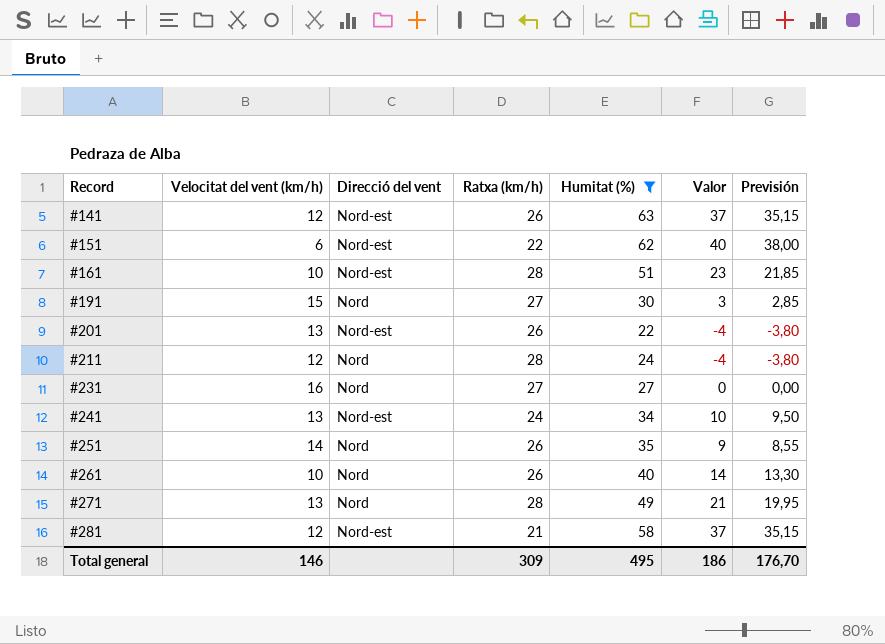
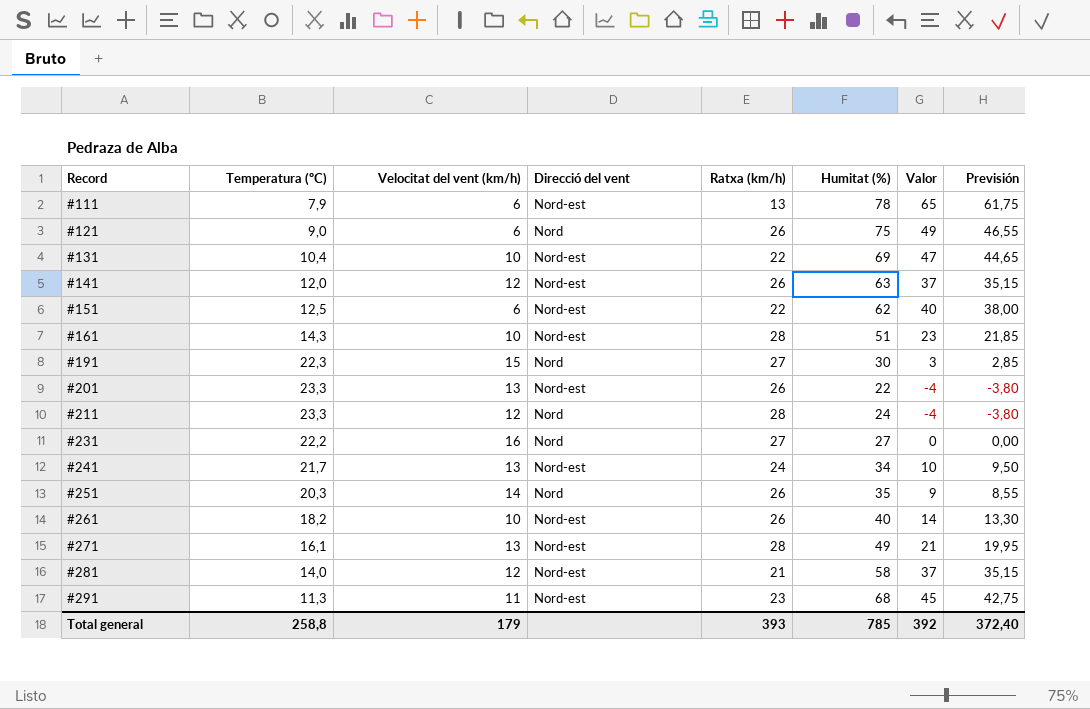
filter: Humitat (%) <= 63 -> none
column Temperatura (ºC) | position: none -> 2
#261 | Direcció del vent: Nord -> Nord-est
#271 | Direcció del vent: Nord -> Nord-est
Total general | Velocitat del vent (km/h): 146 -> 179
Total general | Ratxa (km/h): 309 -> 393
Total general | Humitat (%): 495 -> 785
Total general | Valor: 186 -> 392
Total general | Previsión: 176,70 -> 372,40

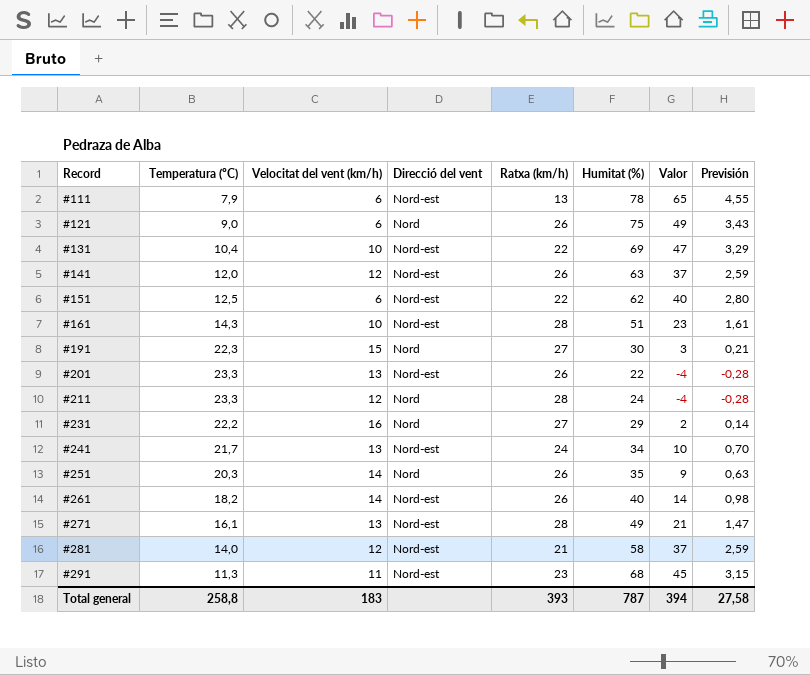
column Previsión | formula: [Valor] * 0,95 -> [Valor] * 0,07
#231 | Humitat (%): 27 -> 29
#231 | Valor: 0 -> 2
#261 | Velocitat del vent (km/h): 10 -> 14
Total general | Velocitat del vent (km/h): 179 -> 183
Total general | Humitat (%): 785 -> 787
Total general | Valor: 392 -> 394
Total general | Previsión: 372,40 -> 27,58

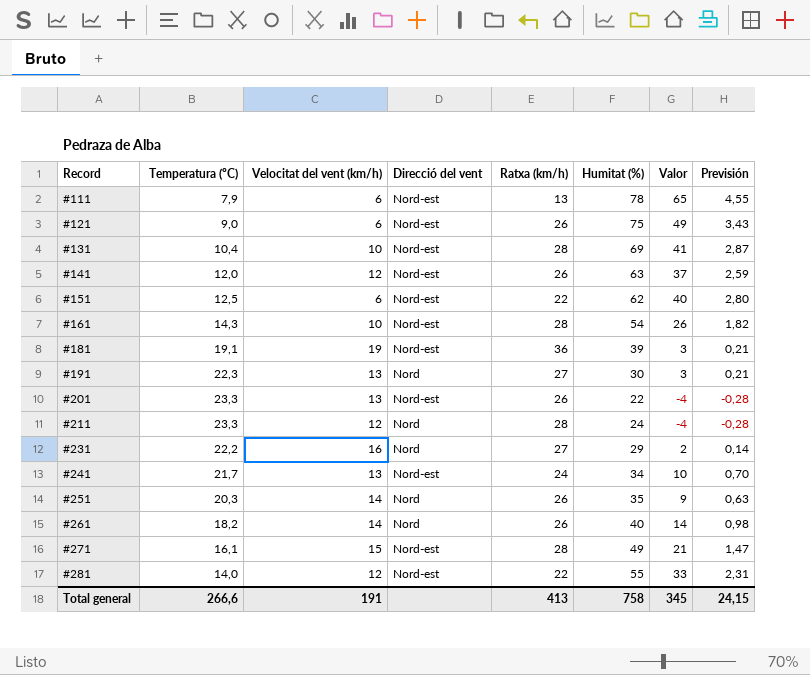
row #291: 11,3 | 11 | Nord-est | 23 | 68 | 45 | 3,15 -> none
#121 | Direcció del vent: Nord -> Nord-est
#131 | Ratxa (km/h): 22 -> 28
#131 | Valor: 47 -> 41
#131 | Previsión: 3,29 -> 2,87
#161 | Humitat (%): 51 -> 54
#161 | Valor: 23 -> 26
#161 | Previsión: 1,61 -> 1,82
row #181: none -> 19,1 | 19 | Nord-est | 36 | 39 | 3 | 0,21
#191 | Velocitat del vent (km/h): 15 -> 13
#261 | Direcció del vent: Nord-est -> Nord
#271 | Velocitat del vent (km/h): 13 -> 15
#281 | Ratxa (km/h): 21 -> 22
#281 | Humitat (%): 58 -> 55
#281 | Valor: 37 -> 33
#281 | Previsión: 2,59 -> 2,31
Total general | Temperatura (ºC): 258,8 -> 266,6
Total general | Velocitat del vent (km/h): 183 -> 191
Total general | Ratxa (km/h): 393 -> 413
Total general | Humitat (%): 787 -> 758
Total general | Valor: 394 -> 345
Total general | Previsión: 27,58 -> 24,15

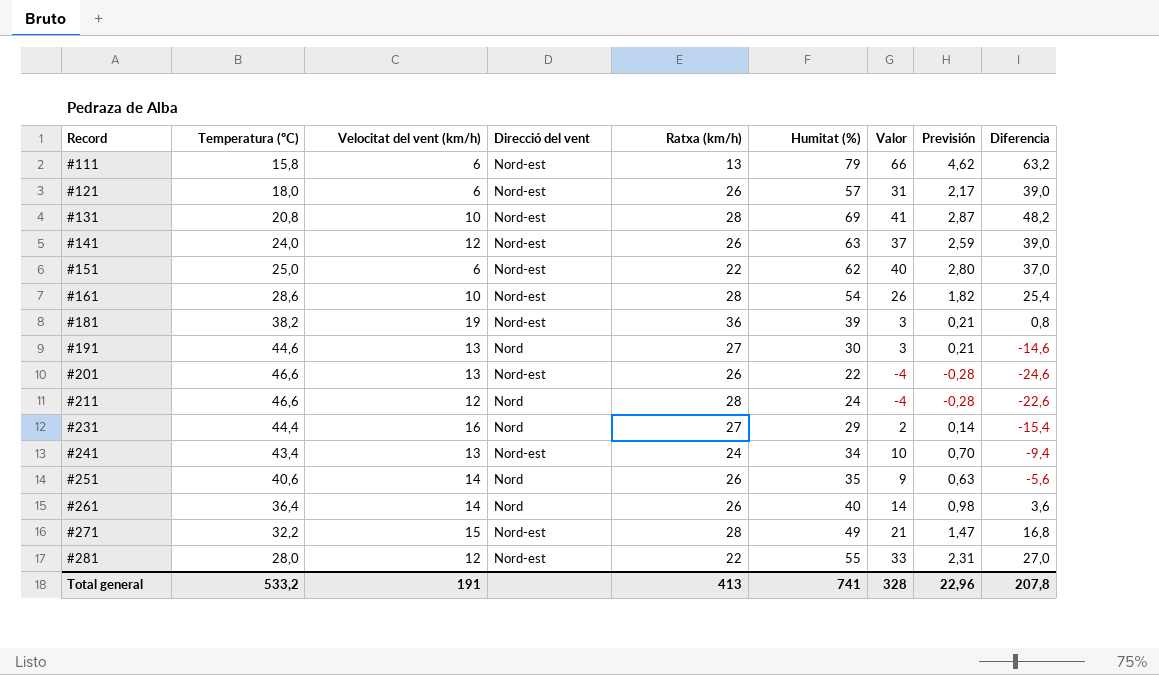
column Diferencia | formula: none -> [Humitat (%)] - [Temperatura (ºC)]
#111 | Temperatura (ºC): 7,9 -> 15,8
#111 | Humitat (%): 78 -> 79
#111 | Valor: 65 -> 66
#111 | Previsión: 4,55 -> 4,62
#121 | Temperatura (ºC): 9,0 -> 18,0
#121 | Humitat (%): 75 -> 57
#121 | Valor: 49 -> 31
#121 | Previsión: 3,43 -> 2,17
#131 | Temperatura (ºC): 10,4 -> 20,8
#141 | Temperatura (ºC): 12,0 -> 24,0
#151 | Temperatura (ºC): 12,5 -> 25,0
#161 | Temperatura (ºC): 14,3 -> 28,6
#181 | Temperatura (ºC): 19,1 -> 38,2
#191 | Temperatura (ºC): 22,3 -> 44,6
#201 | Temperatura (ºC): 23,3 -> 46,6
#211 | Temperatura (ºC): 23,3 -> 46,6
#231 | Temperatura (ºC): 22,2 -> 44,4
#241 | Temperatura (ºC): 21,7 -> 43,4
#251 | Temperatura (ºC): 20,3 -> 40,6
#261 | Temperatura (ºC): 18,2 -> 36,4
#271 | Temperatura (ºC): 16,1 -> 32,2
#281 | Temperatura (ºC): 14,0 -> 28,0
Total general | Temperatura (ºC): 266,6 -> 533,2
Total general | Humitat (%): 758 -> 741
Total general | Valor: 345 -> 328
Total general | Previsión: 24,15 -> 22,96

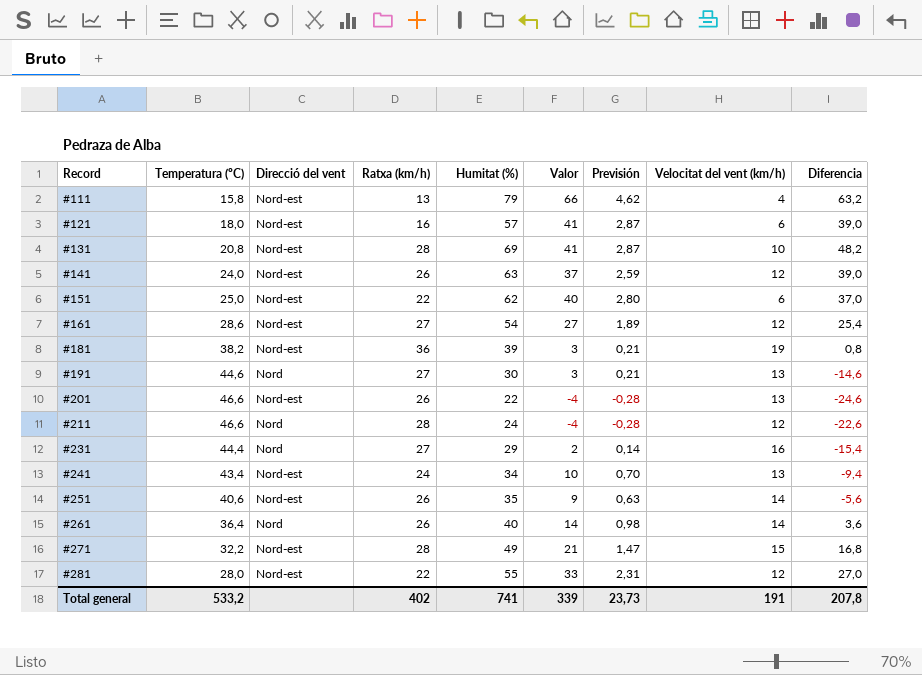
column Velocitat del vent (km/h) | position: 3 -> 8
#111 | Velocitat del vent (km/h): 6 -> 4
#121 | Ratxa (km/h): 26 -> 16
#121 | Valor: 31 -> 41
#121 | Previsión: 2,17 -> 2,87
#161 | Ratxa (km/h): 28 -> 27
#161 | Valor: 26 -> 27
#161 | Previsión: 1,82 -> 1,89
#161 | Velocitat del vent (km/h): 10 -> 12
#251 | Direcció del vent: Nord -> Nord-est
Total general | Ratxa (km/h): 413 -> 402
Total general | Valor: 328 -> 339
Total general | Previsión: 22,96 -> 23,73

